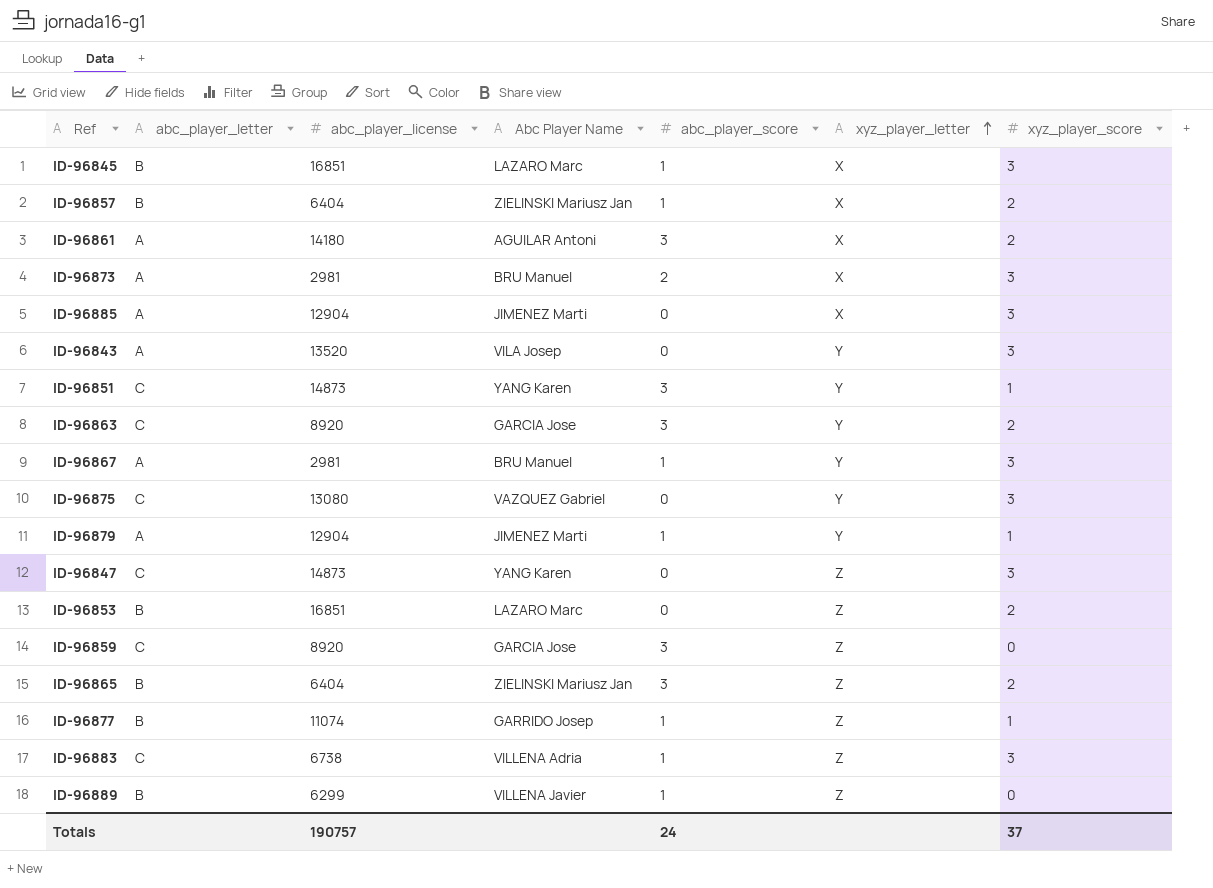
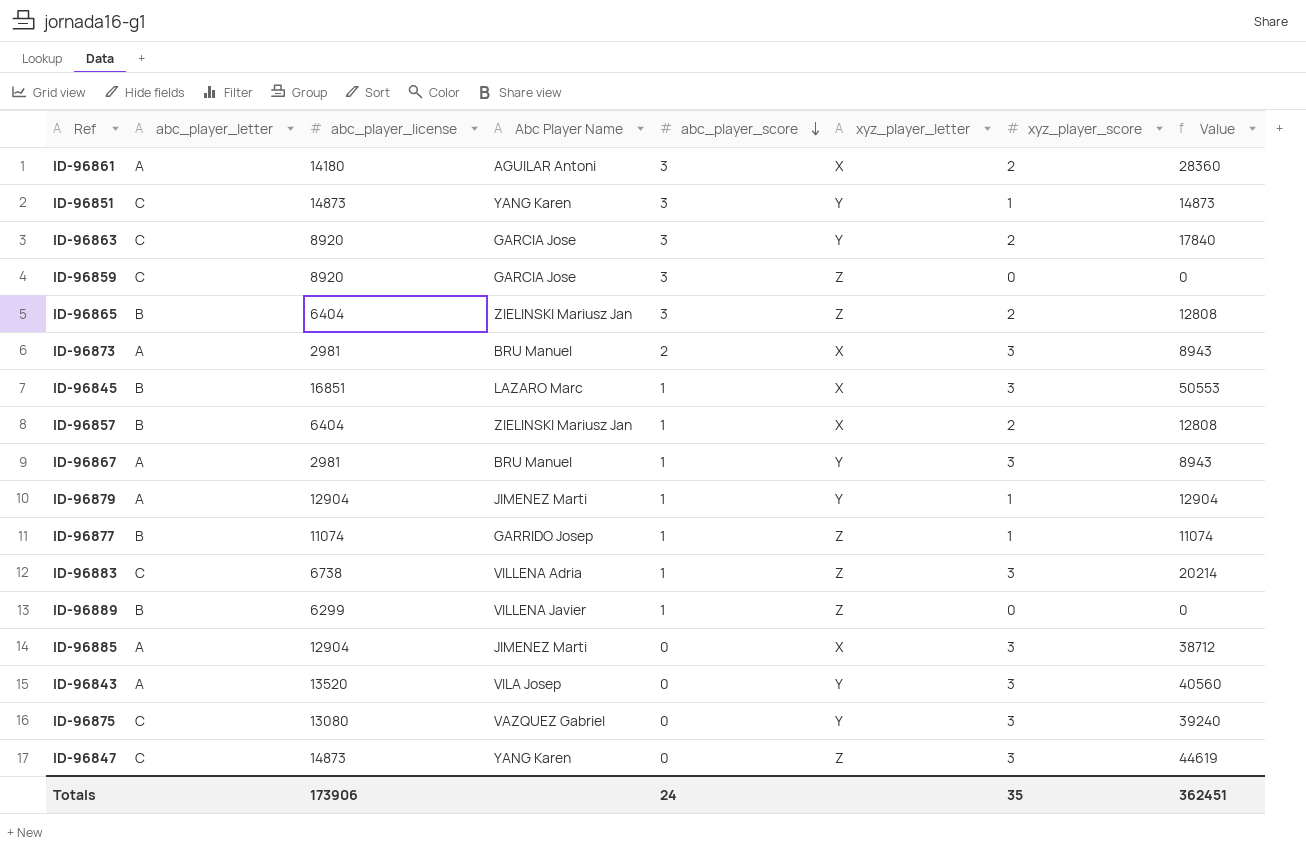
row order: xyz_player_letter ascending -> abc_player_score descending
column Value | formula: none -> [abc_player_license] * [xyz_player_score]
row ID-96853: B | 16851 | LAZARO Marc | 0 | Z | 2 -> none
Totals | abc_player_license: 190757 -> 173906
Totals | xyz_player_score: 37 -> 35

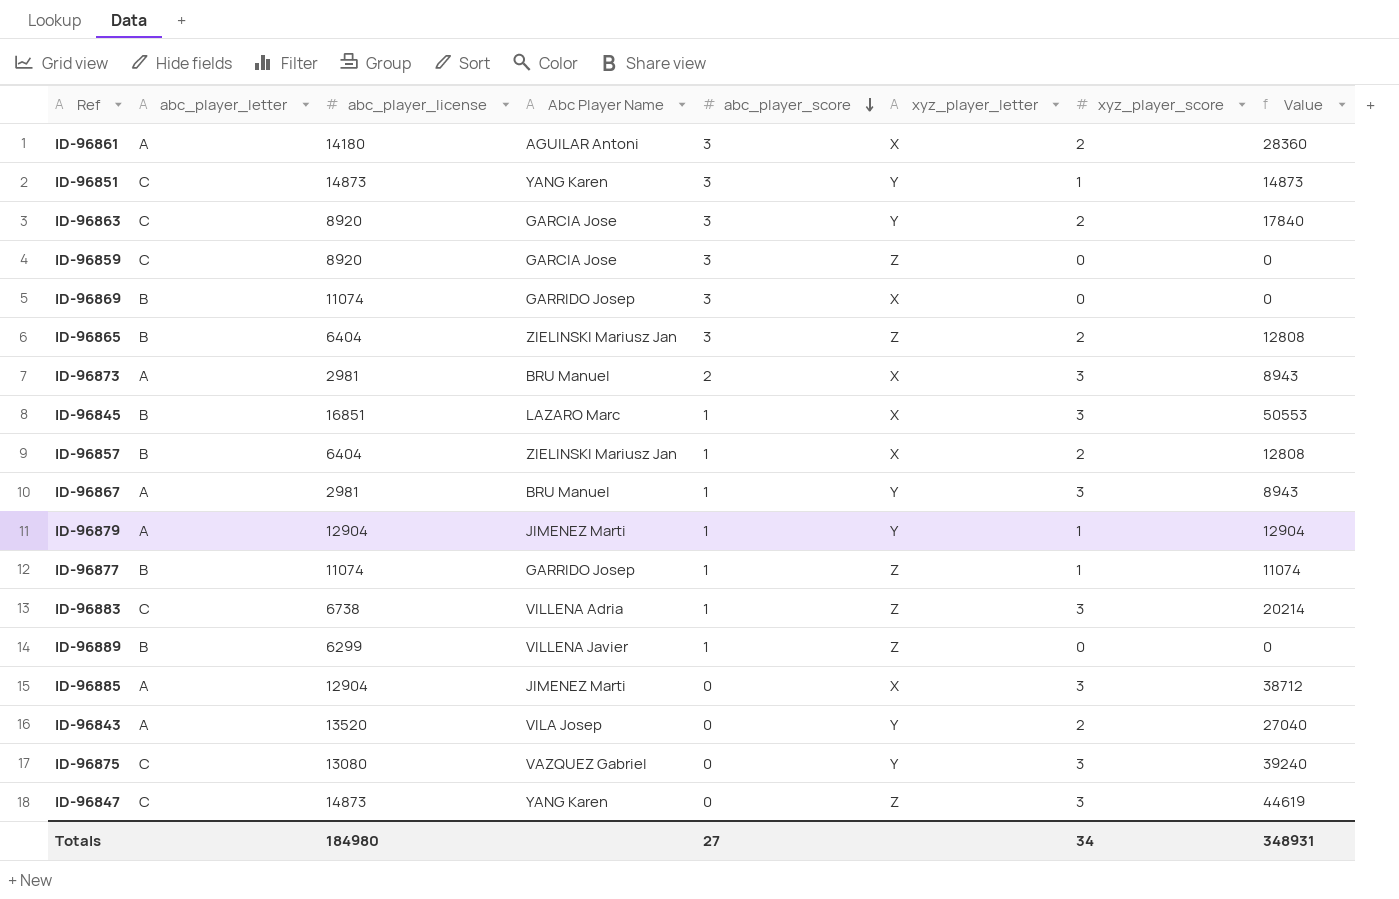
row ID-96869: none -> B | 11074 | GARRIDO Josep | 3 | X | 0 | 0
ID-96843 | xyz_player_score: 3 -> 2
ID-96843 | Value: 40560 -> 27040
Totals | abc_player_license: 173906 -> 184980
Totals | abc_player_score: 24 -> 27
Totals | xyz_player_score: 35 -> 34
Totals | Value: 362451 -> 348931

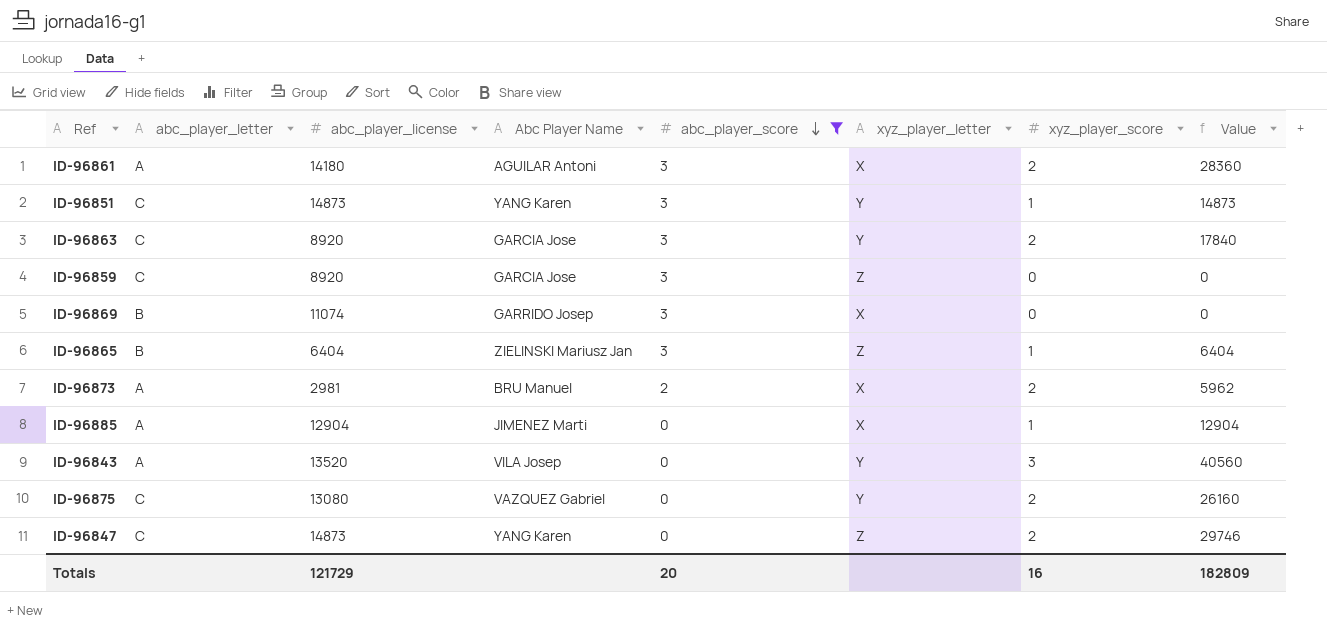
filter: none -> abc_player_score != 1
ID-96865 | xyz_player_score: 2 -> 1
ID-96865 | Value: 12808 -> 6404
ID-96873 | xyz_player_score: 3 -> 2
ID-96873 | Value: 8943 -> 5962
ID-96885 | xyz_player_score: 3 -> 1
ID-96885 | Value: 38712 -> 12904
ID-96843 | xyz_player_score: 2 -> 3
ID-96843 | Value: 27040 -> 40560
ID-96875 | xyz_player_score: 3 -> 2
ID-96875 | Value: 39240 -> 26160
ID-96847 | xyz_player_score: 3 -> 2
ID-96847 | Value: 44619 -> 29746
Totals | abc_player_license: 184980 -> 121729
Totals | abc_player_score: 27 -> 20
Totals | xyz_player_score: 34 -> 16
Totals | Value: 348931 -> 182809

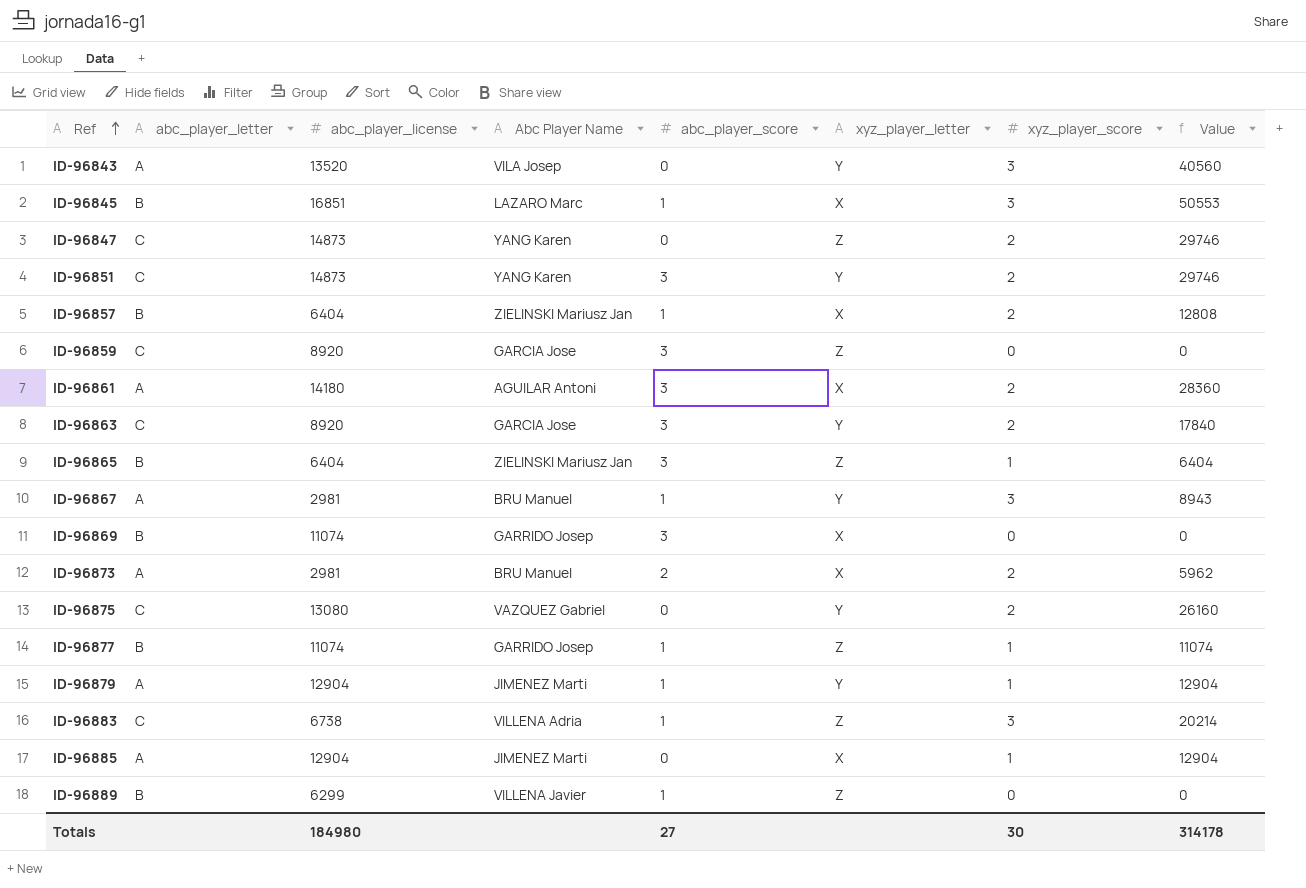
filter: abc_player_score != 1 -> none
row order: abc_player_score descending -> Ref ascending
ID-96851 | xyz_player_score: 1 -> 2
ID-96851 | Value: 14873 -> 29746
Totals | abc_player_license: 121729 -> 184980
Totals | abc_player_score: 20 -> 27
Totals | xyz_player_score: 16 -> 30
Totals | Value: 182809 -> 314178

